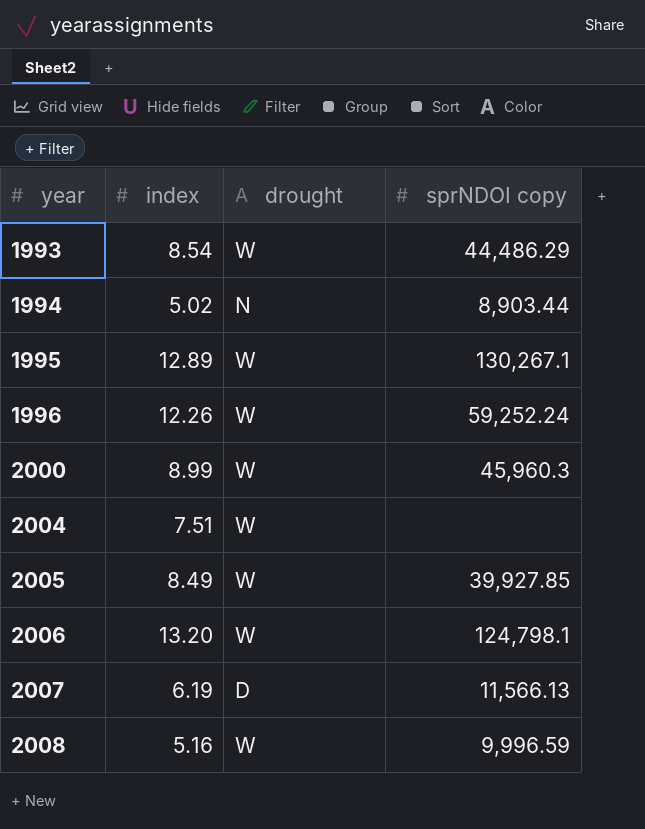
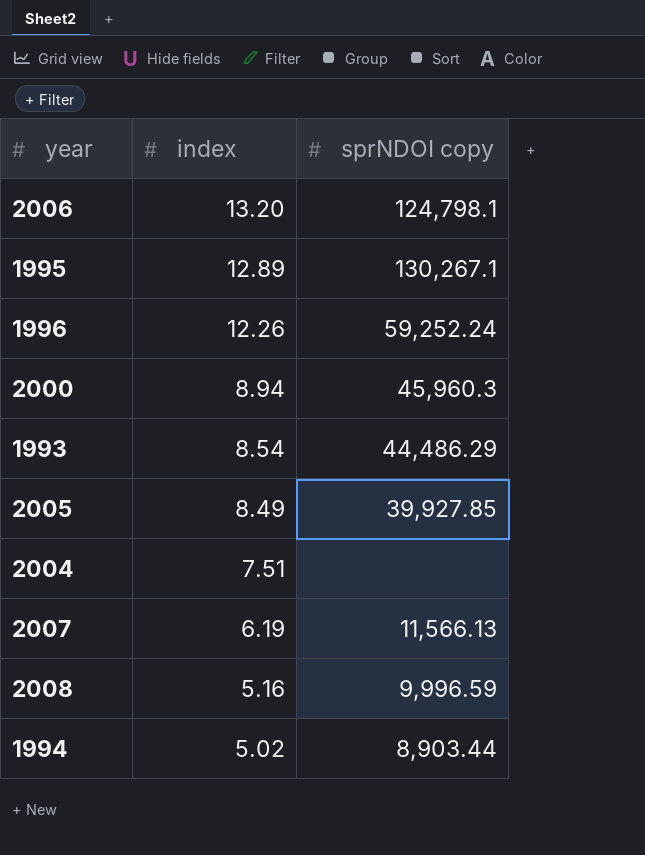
row order: year ascending -> index descending
column drought | position: 3 -> none
2000 | index: 8.99 -> 8.94

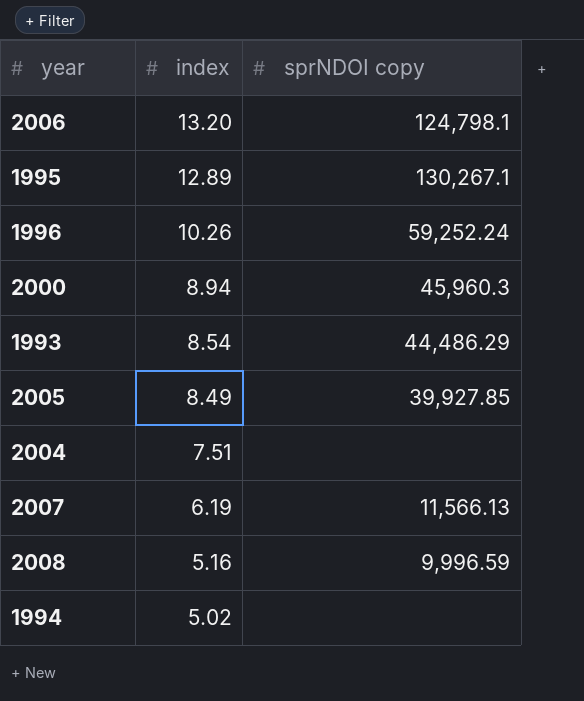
1996 | index: 12.26 -> 10.26
1994 | sprNDOI copy: 8,903.44 -> none

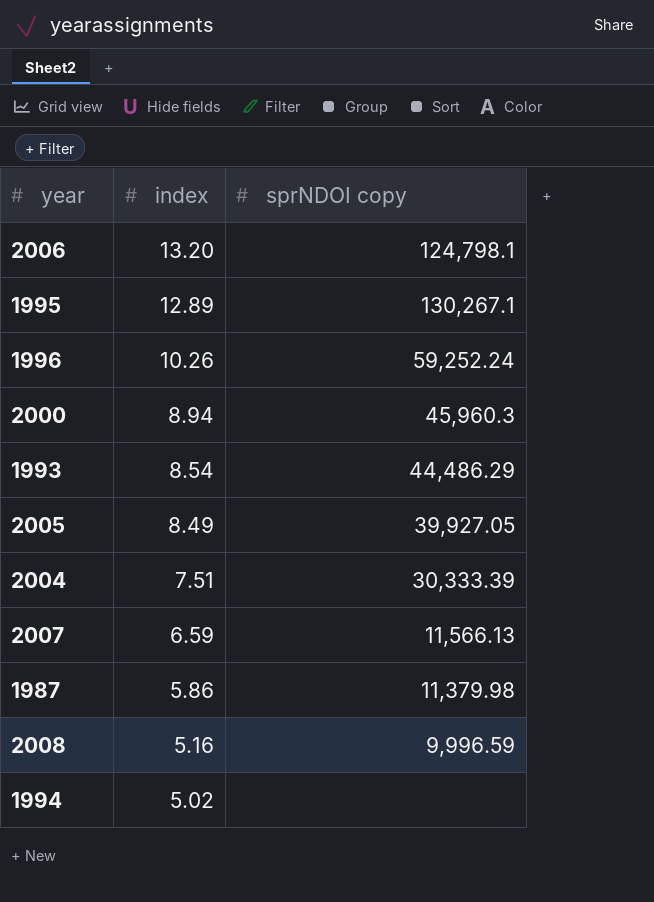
2005 | sprNDOI copy: 39,927.85 -> 39,927.05
2004 | sprNDOI copy: none -> 30,333.39
2007 | index: 6.19 -> 6.59
row 1987: none -> 5.86 | 11,379.98

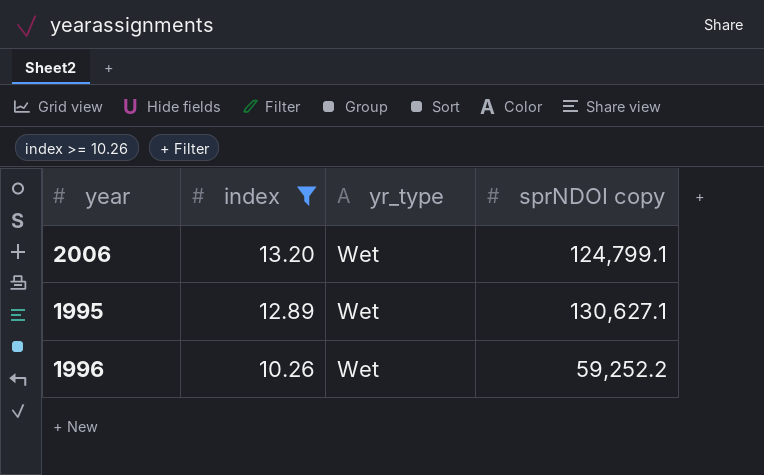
filter: none -> index >= 10.26
column yr_type | position: none -> 3
2006 | sprNDOI copy: 124,798.1 -> 124,799.1
1995 | sprNDOI copy: 130,267.1 -> 130,627.1
1996 | sprNDOI copy: 59,252.24 -> 59,252.2

